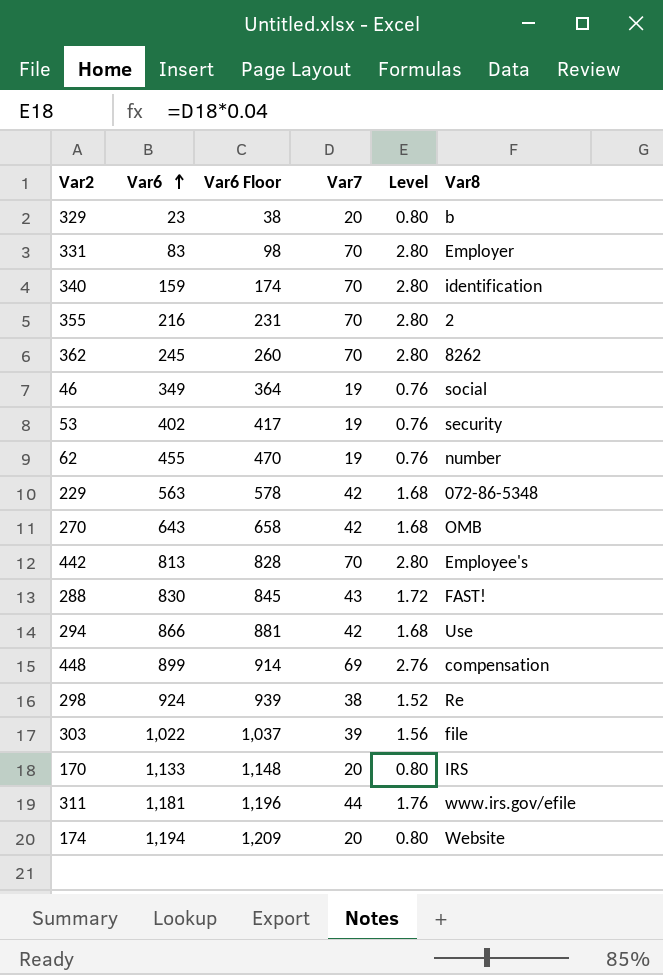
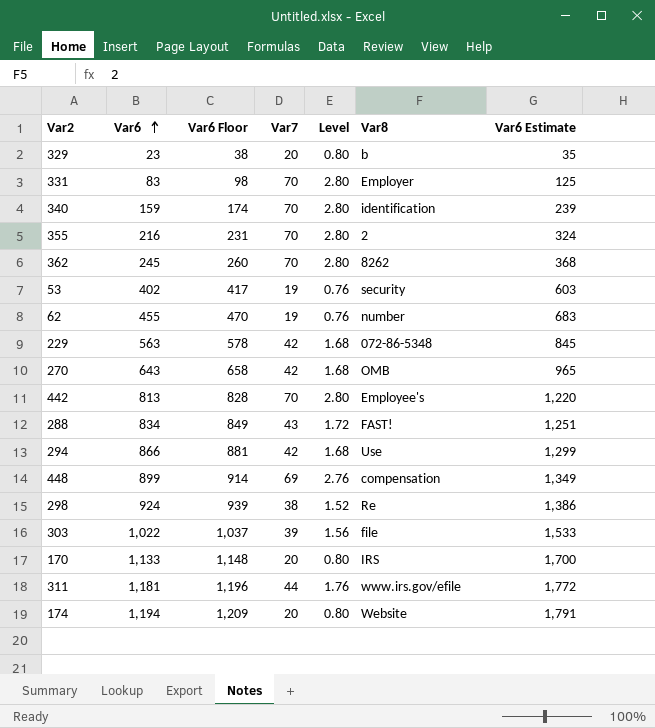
column Var6 Estimate | formula: none -> [Var6] * 1.5
row 46: 349 | 364 | 19 | 0.76 | social -> none
288 | Var6: 830 -> 834
288 | Var6 Floor: 845 -> 849

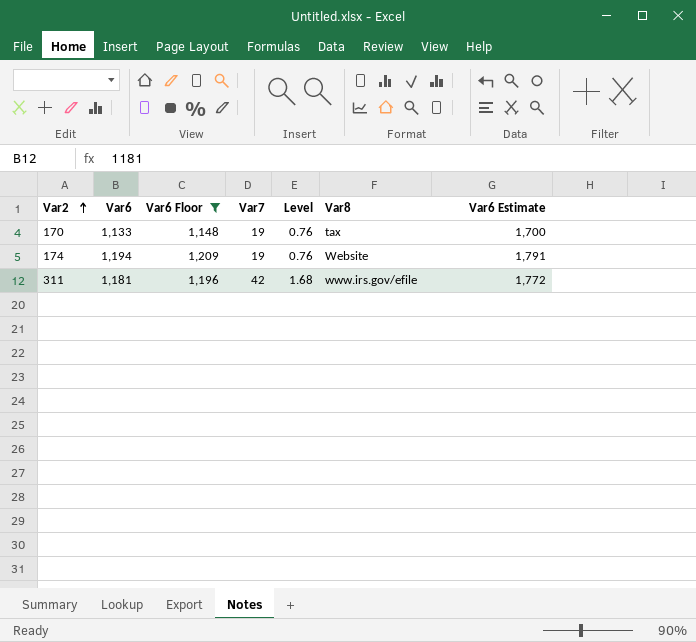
filter: none -> Var6 Floor >= 1,148
row order: Var6 ascending -> Var2 ascending
170 | Var7: 20 -> 19
170 | Level: 0.80 -> 0.76
170 | Var8: IRS -> tax
174 | Var7: 20 -> 19
174 | Level: 0.80 -> 0.76
311 | Var7: 44 -> 42
311 | Level: 1.76 -> 1.68

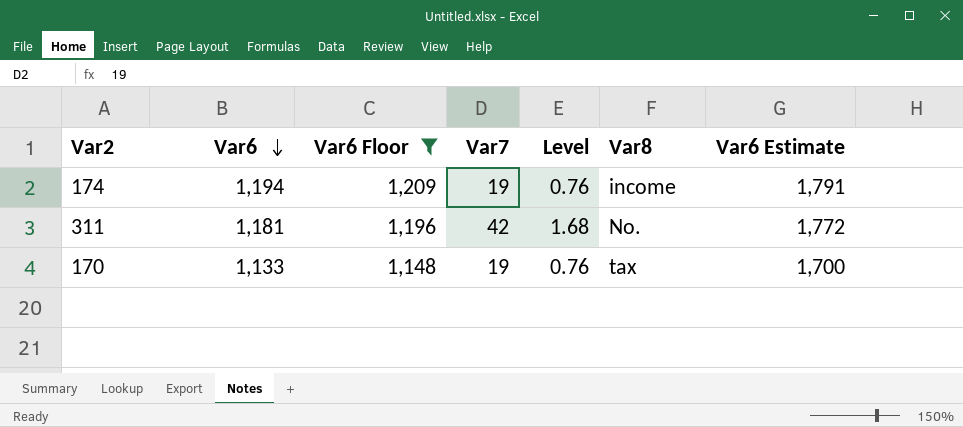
row order: Var2 ascending -> Var6 descending
174 | Var8: Website -> income
311 | Var8: www.irs.gov/efile -> No.

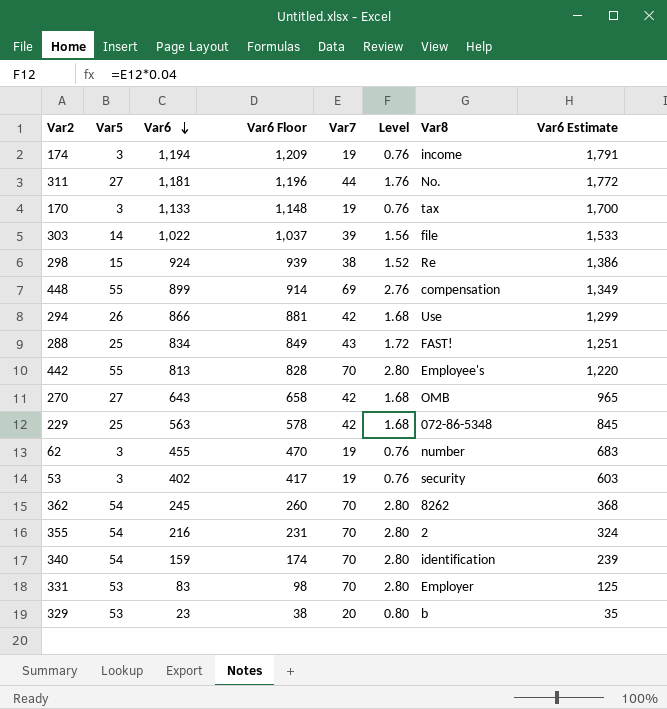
filter: Var6 Floor >= 1,148 -> none
column Var5 | position: none -> 2
311 | Var7: 42 -> 44
311 | Level: 1.68 -> 1.76

